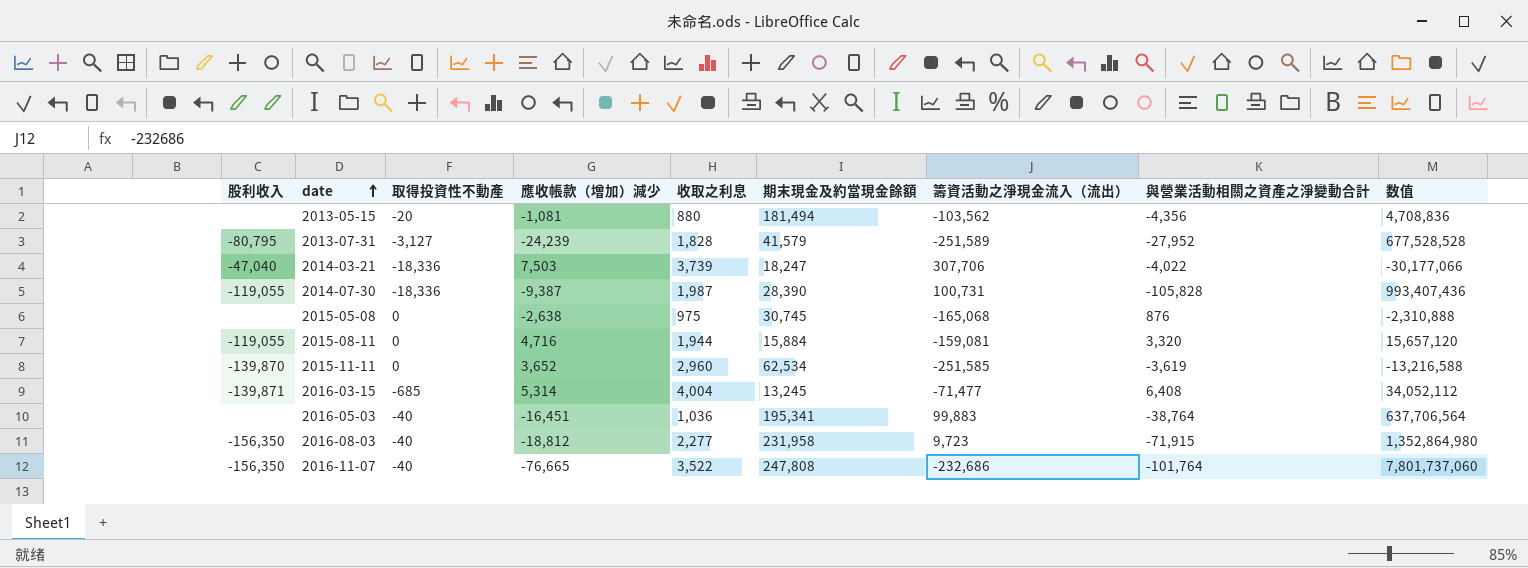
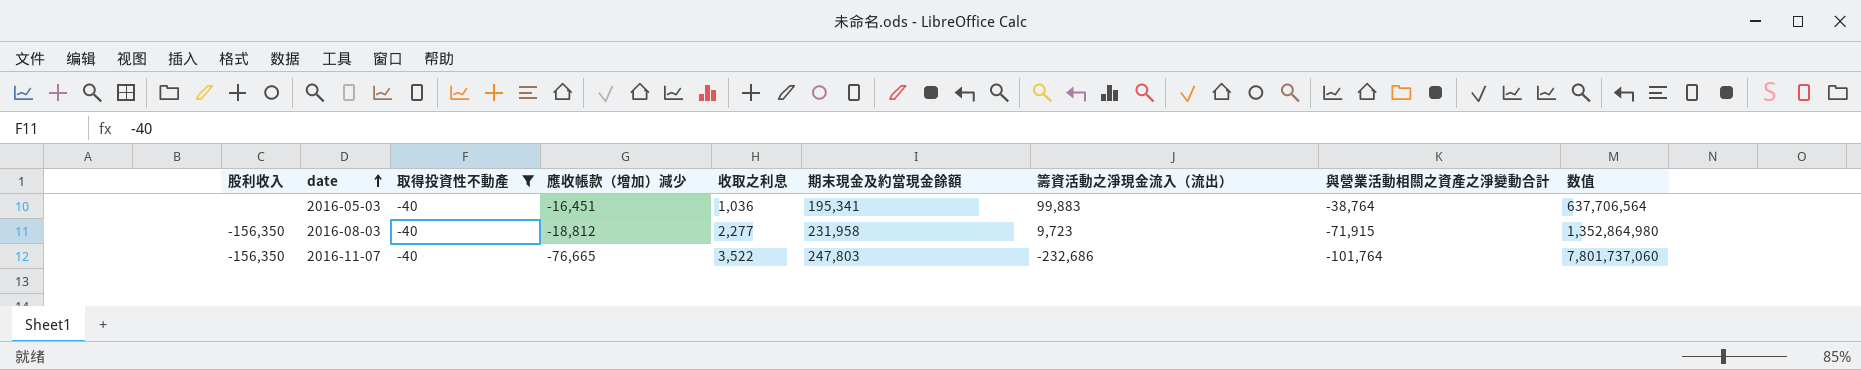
filter: none -> 取得投資性不動產 = -40
2016-11-07 | 期末現金及約當現金餘額: 247,808 -> 247,803

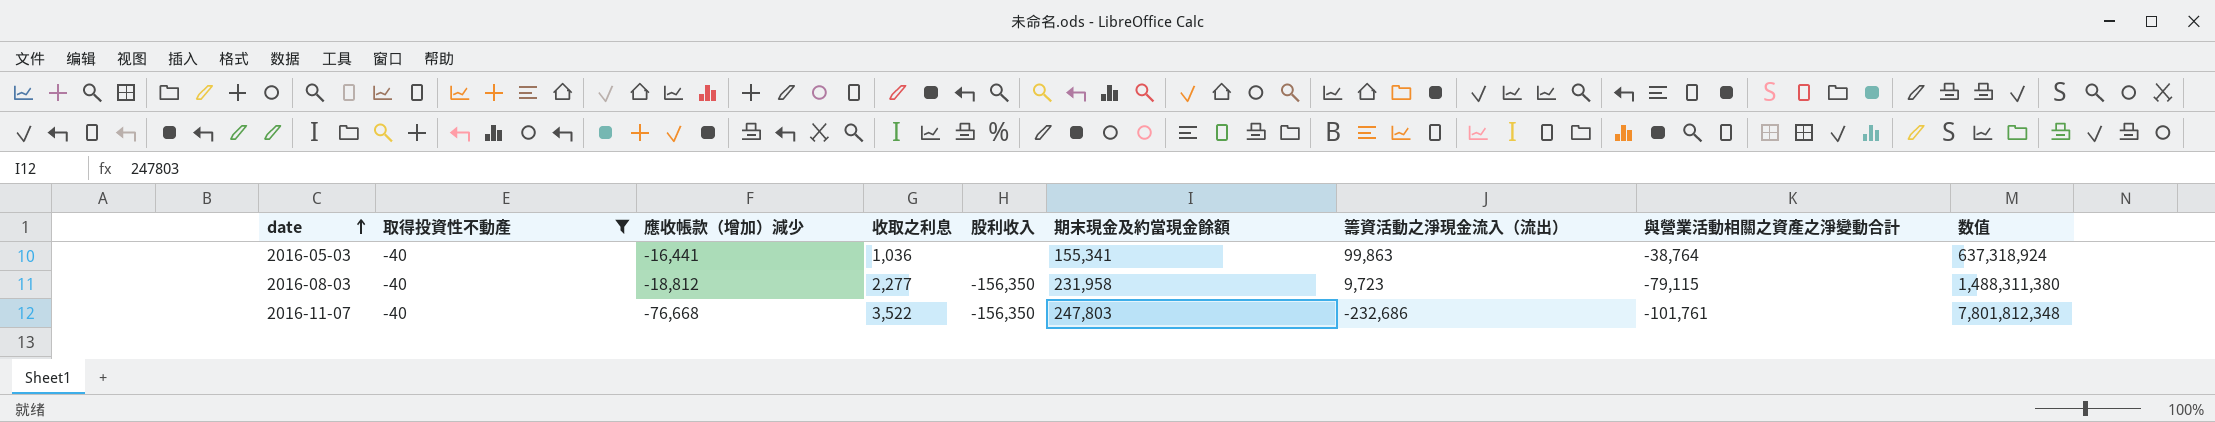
column 股利收入 | position: 1 -> 5
2016-05-03 | 應收帳款（增加）減少: -16,451 -> -16,441
2016-05-03 | 期末現金及約當現金餘額: 195,341 -> 155,341
2016-05-03 | 籌資活動之淨現金流入（流出）: 99,883 -> 99,863
2016-05-03 | 数值: 637,706,564 -> 637,318,924
2016-08-03 | 與營業活動相關之資產之淨變動合計: -71,915 -> -79,115
2016-08-03 | 数值: 1,352,864,980 -> 1,488,311,380
2016-11-07 | 應收帳款（增加）減少: -76,665 -> -76,668
2016-11-07 | 與營業活動相關之資產之淨變動合計: -101,764 -> -101,761
2016-11-07 | 数值: 7,801,737,060 -> 7,801,812,348

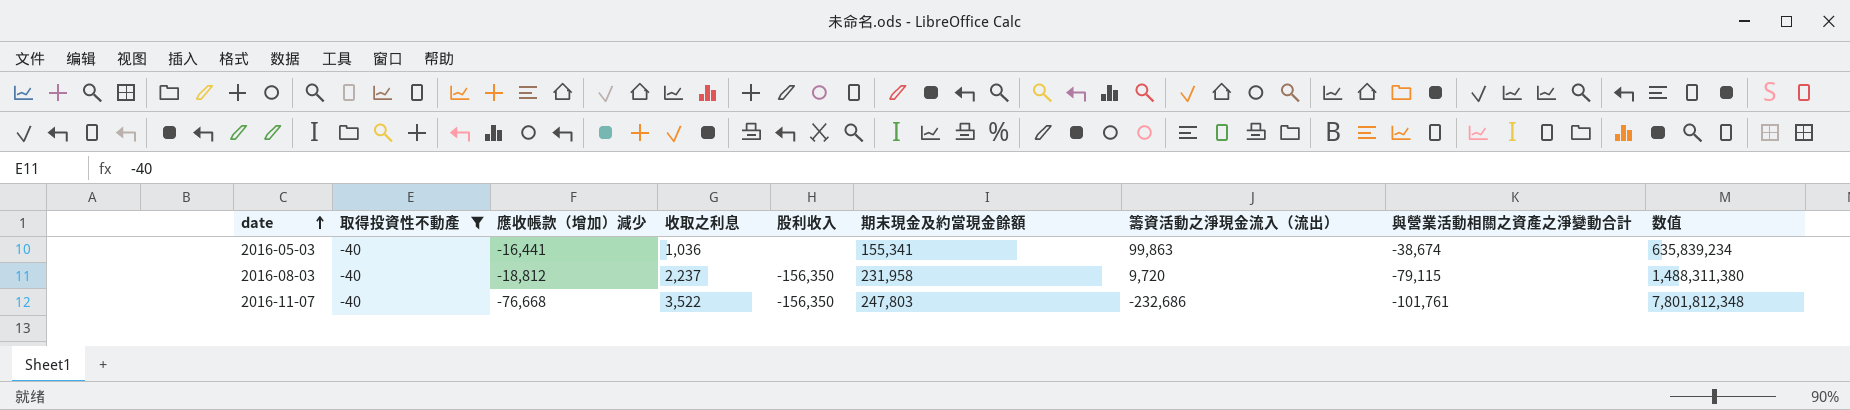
2016-05-03 | 與營業活動相關之資產之淨變動合計: -38,764 -> -38,674
2016-05-03 | 数值: 637,318,924 -> 635,839,234
2016-08-03 | 收取之利息: 2,277 -> 2,237
2016-08-03 | 籌資活動之淨現金流入（流出）: 9,723 -> 9,720

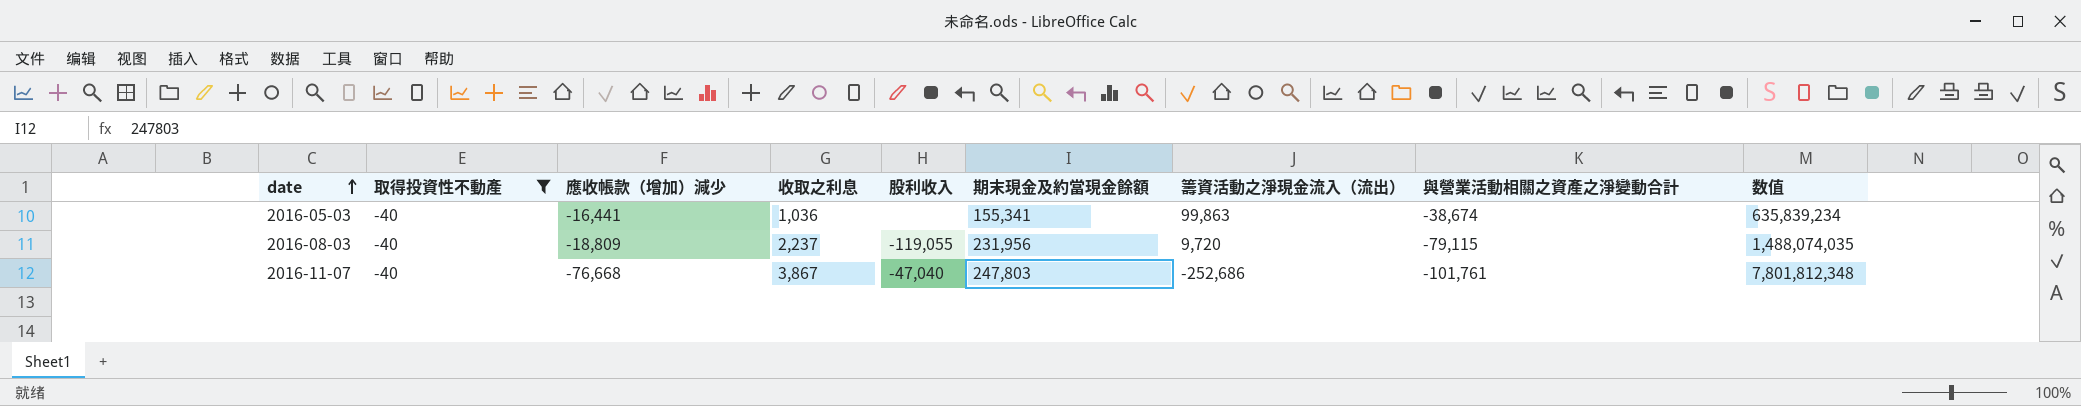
2016-08-03 | 應收帳款（增加）減少: -18,812 -> -18,809
2016-08-03 | 股利收入: -156,350 -> -119,055
2016-08-03 | 期末現金及約當現金餘額: 231,958 -> 231,956
2016-08-03 | 数值: 1,488,311,380 -> 1,488,074,035
2016-11-07 | 收取之利息: 3,522 -> 3,867
2016-11-07 | 股利收入: -156,350 -> -47,040
2016-11-07 | 籌資活動之淨現金流入（流出）: -232,686 -> -252,686

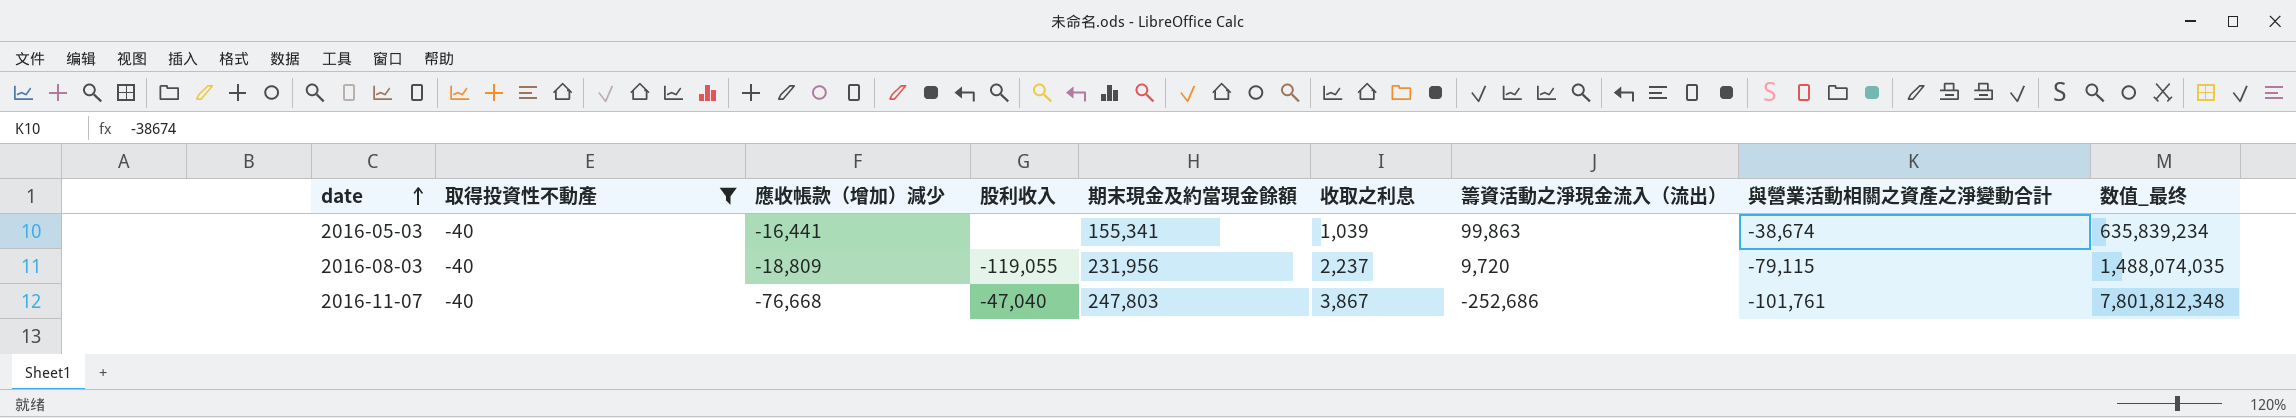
column 收取之利息 | position: 4 -> 6
column name: 数值 -> 数值_最终
2016-05-03 | 收取之利息: 1,036 -> 1,039

